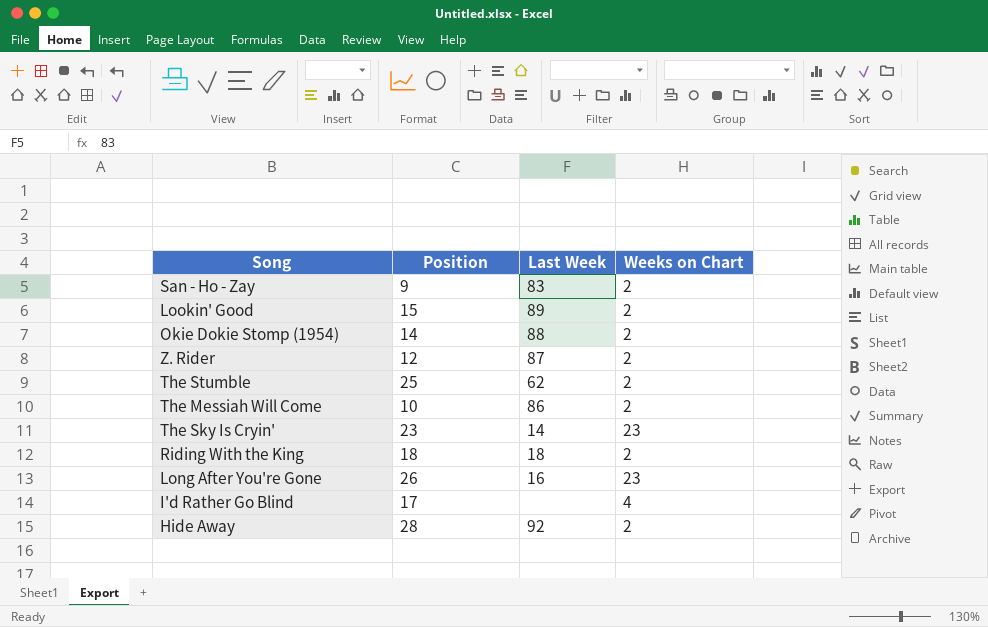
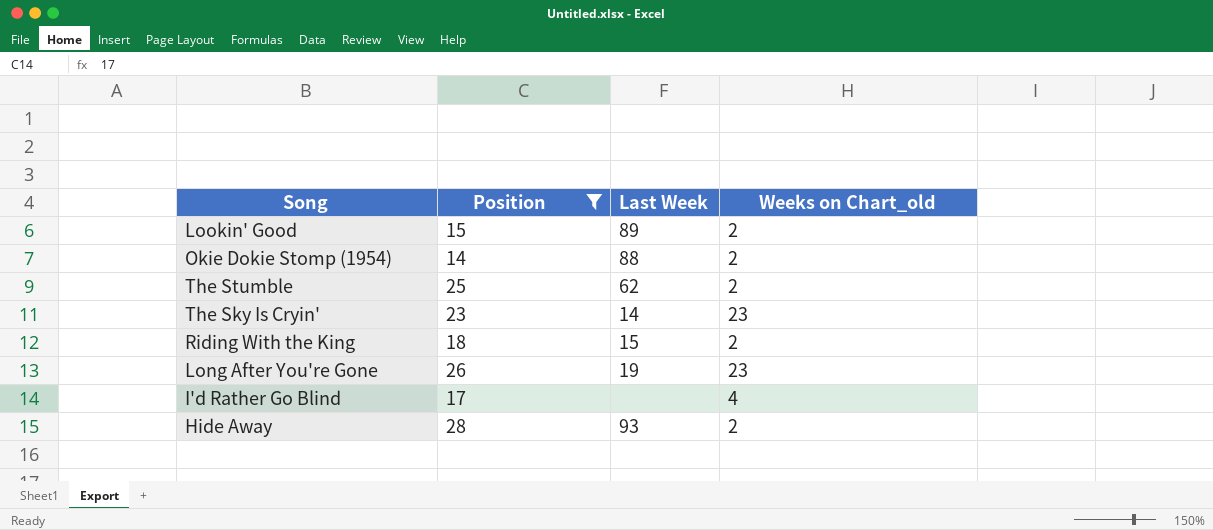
filter: none -> Position >= 14
column name: Weeks on Chart -> Weeks on Chart_old
Riding With the King | Last Week: 18 -> 15
Long After You're Gone | Last Week: 16 -> 19
Hide Away | Last Week: 92 -> 93

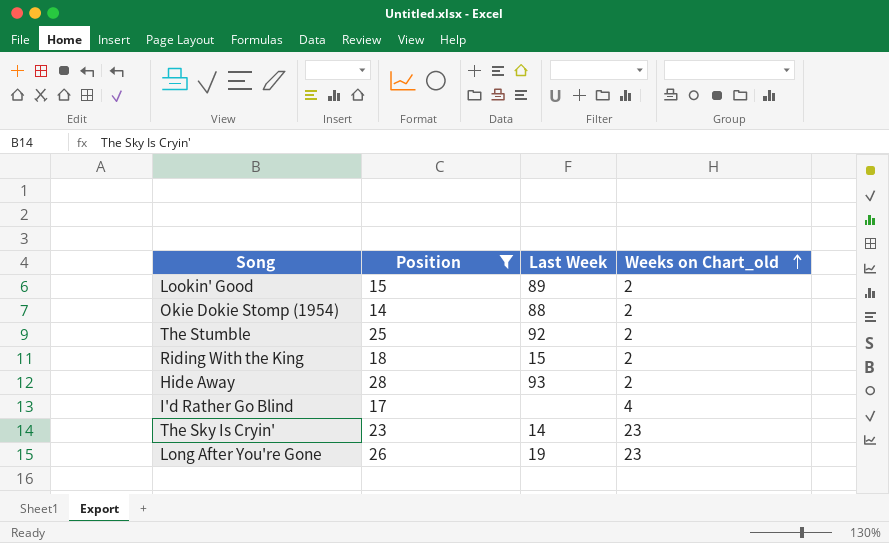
row order: none -> Weeks on Chart_old ascending
The Stumble | Last Week: 62 -> 92

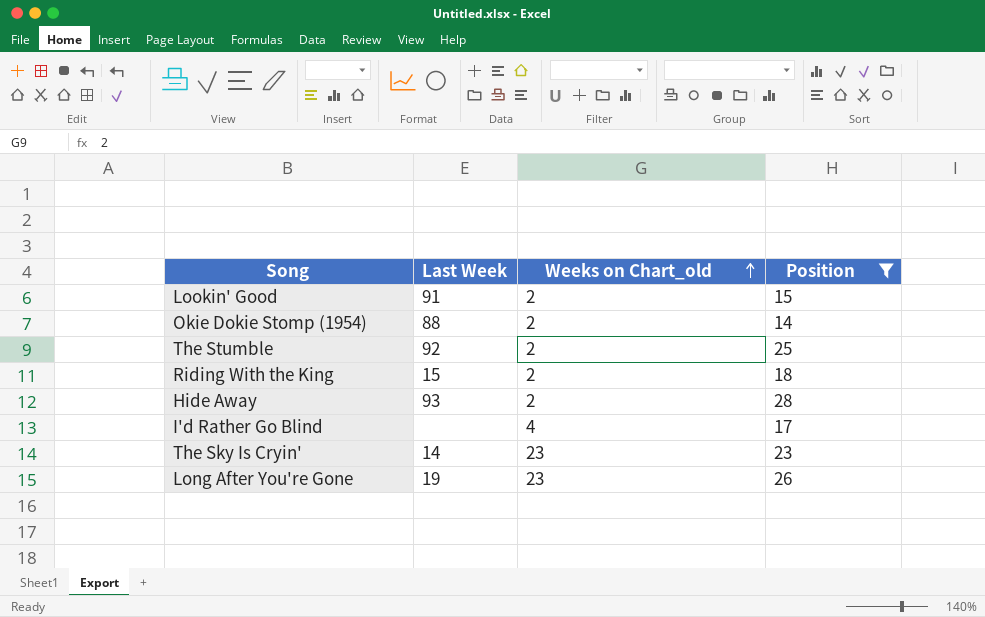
column Position | position: 2 -> 4
Lookin' Good | Last Week: 89 -> 91

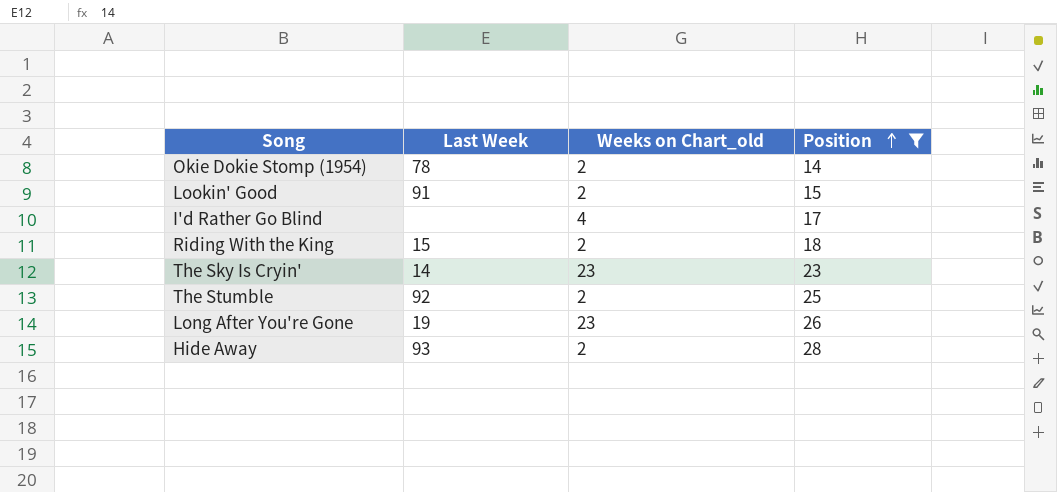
row order: Weeks on Chart_old ascending -> Position ascending
Okie Dokie Stomp (1954) | Last Week: 88 -> 78

